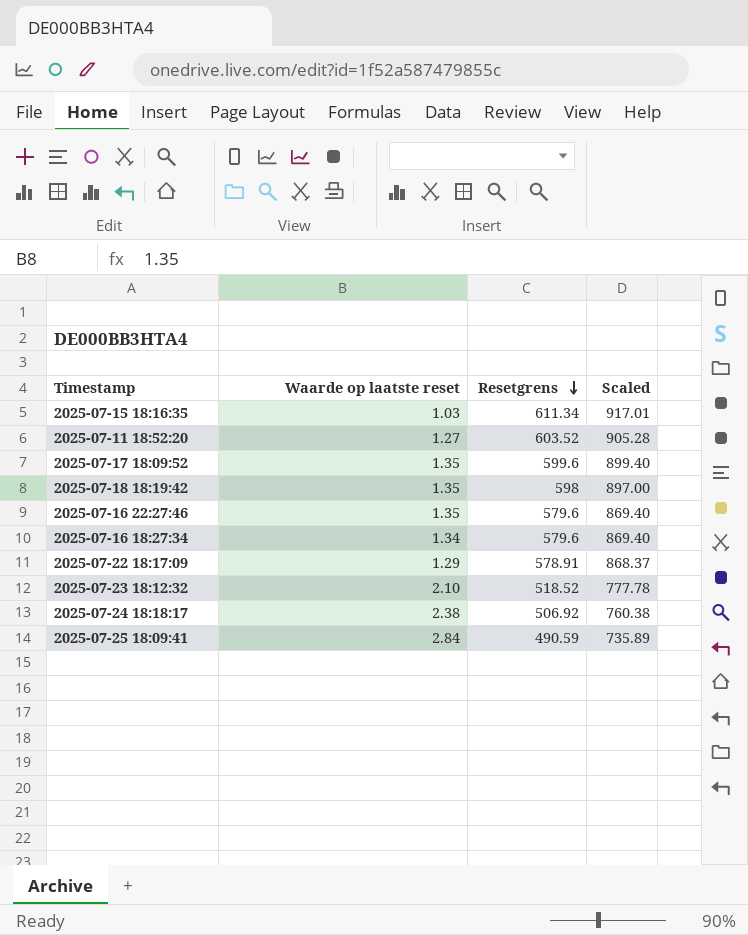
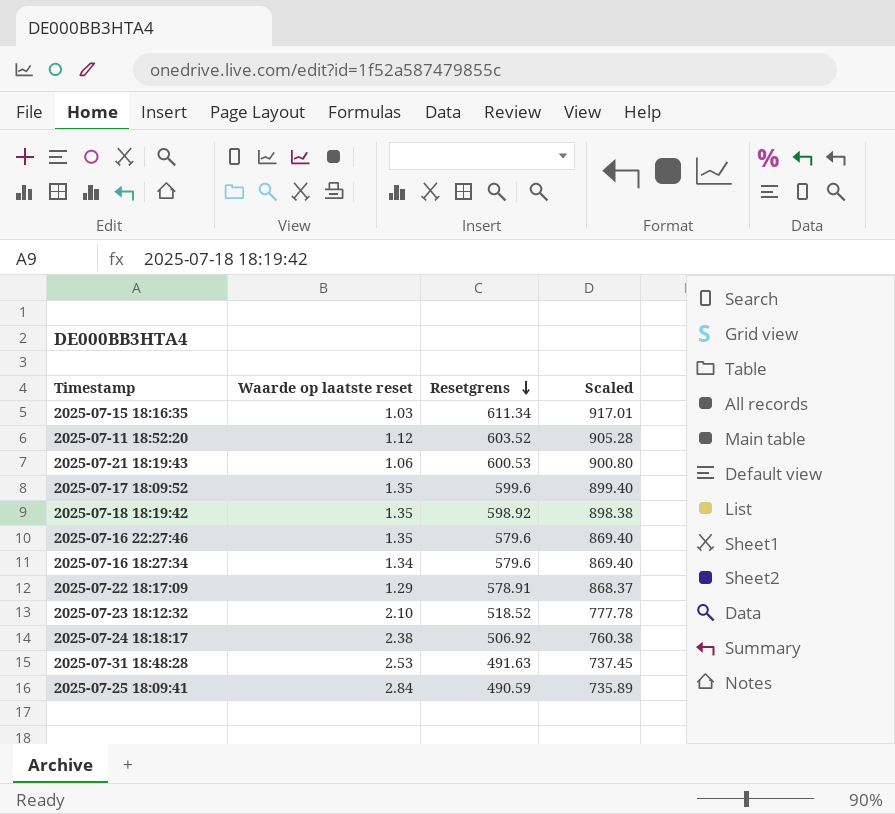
2025-07-11 18:52:20 | Waarde op laatste reset: 1.27 -> 1.12
row 2025-07-21 18:19:43: none -> 1.06 | 600.53 | 900.80
2025-07-18 18:19:42 | Resetgrens: 598 -> 598.92
2025-07-18 18:19:42 | Scaled: 897.00 -> 898.38
row 2025-07-31 18:48:28: none -> 2.53 | 491.63 | 737.45

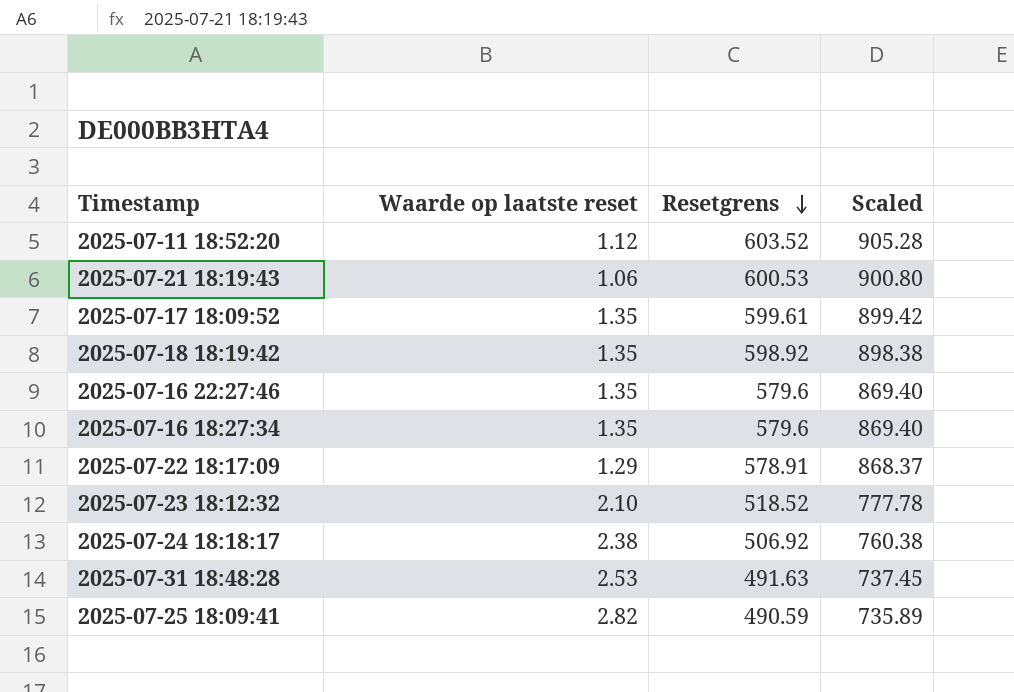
row 2025-07-15 18:16:35: 1.03 | 611.34 | 917.01 -> none
2025-07-17 18:09:52 | Resetgrens: 599.6 -> 599.61
2025-07-17 18:09:52 | Scaled: 899.40 -> 899.42
2025-07-16 18:27:34 | Waarde op laatste reset: 1.34 -> 1.35
2025-07-25 18:09:41 | Waarde op laatste reset: 2.84 -> 2.82

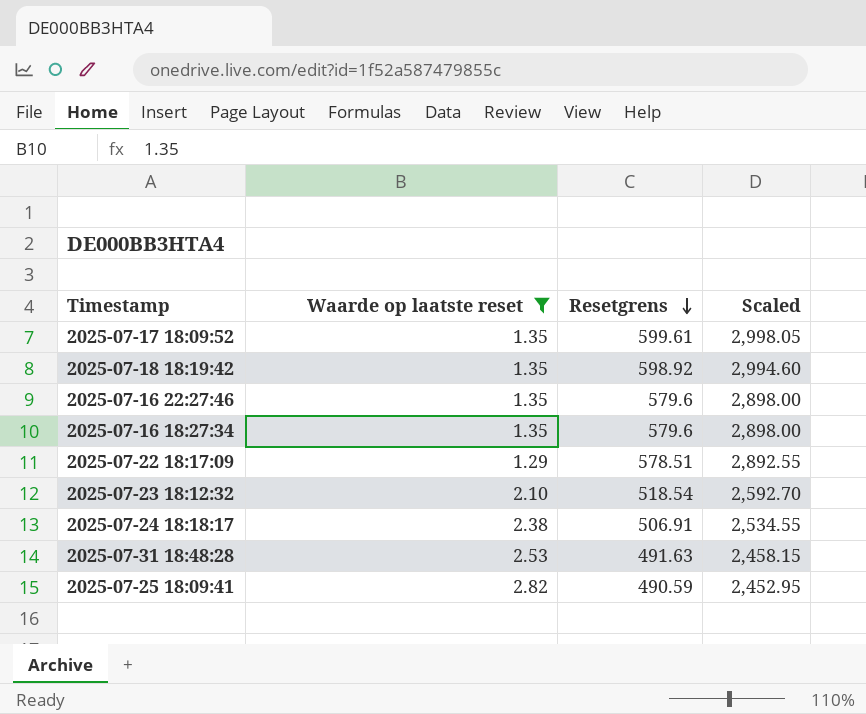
filter: none -> Waarde op laatste reset >= 1.29
column Scaled | formula: [Resetgrens] * 1.5 -> [Resetgrens] * 5
2025-07-22 18:17:09 | Resetgrens: 578.91 -> 578.51
2025-07-23 18:12:32 | Resetgrens: 518.52 -> 518.54
2025-07-24 18:18:17 | Resetgrens: 506.92 -> 506.91

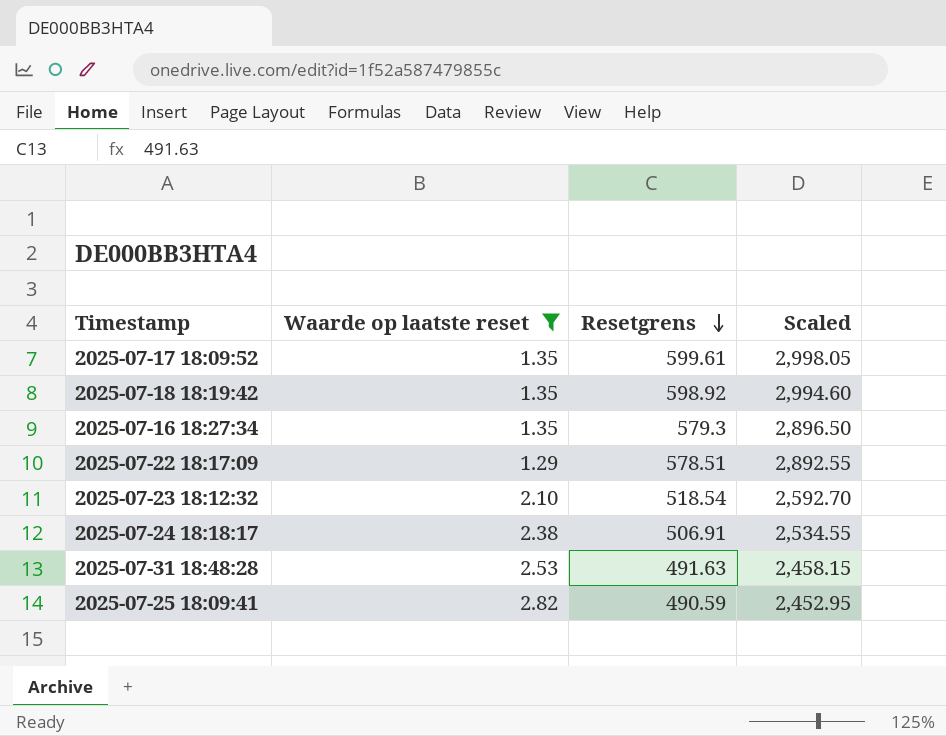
row 2025-07-16 22:27:46: 1.35 | 579.6 | 2,898.00 -> none
2025-07-16 18:27:34 | Resetgrens: 579.6 -> 579.3
2025-07-16 18:27:34 | Scaled: 2,898.00 -> 2,896.50

